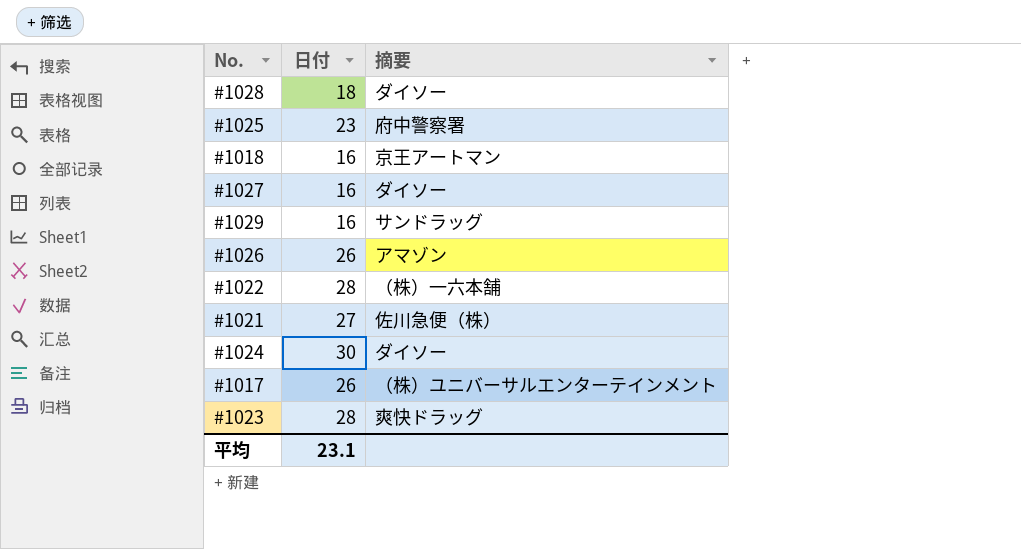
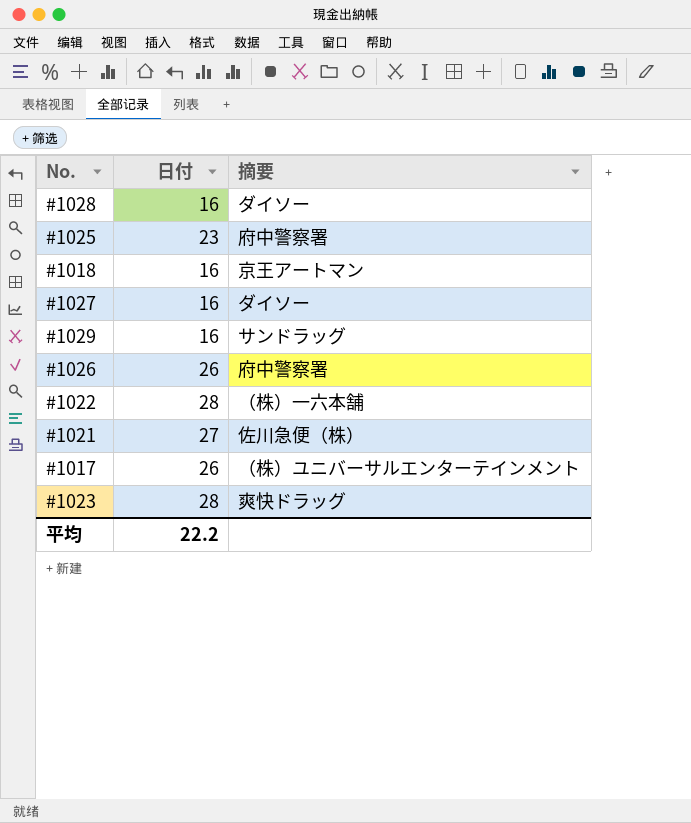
row #1024: 30 | ダイソー -> none
#1028 | 日付: 18 -> 16
#1026 | 摘要: アマゾン -> 府中警察署
平均 | 日付: 23.1 -> 22.2

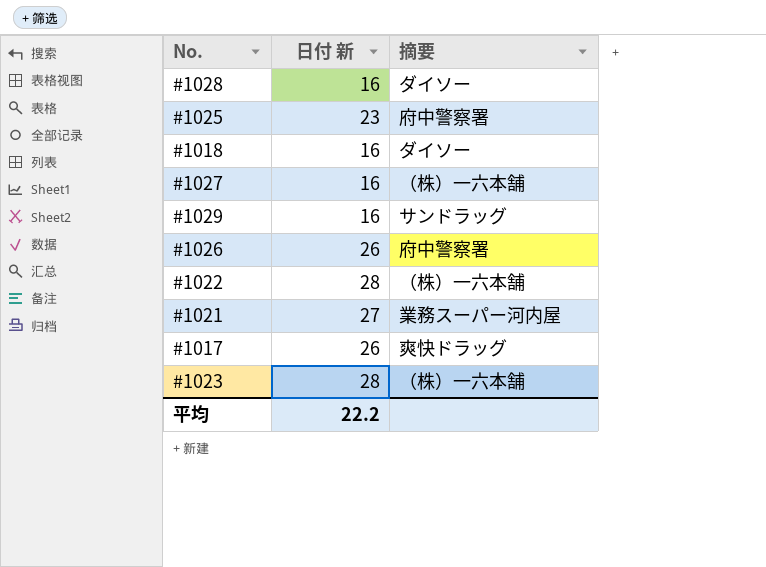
column name: 日付 -> 日付 新
#1018 | 摘要: 京王アートマン -> ダイソー
#1027 | 摘要: ダイソー -> （株）一六本舗
#1021 | 摘要: 佐川急便（株） -> 業務スーパー河内屋
#1017 | 摘要: （株）ユニバーサルエンターテインメント -> 爽快ドラッグ
#1023 | 摘要: 爽快ドラッグ -> （株）一六本舗

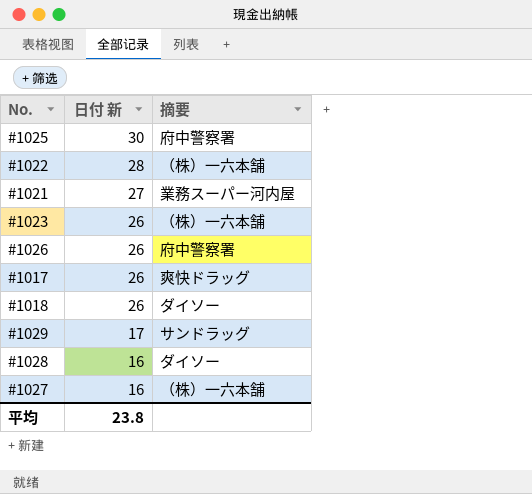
row order: none -> 日付 新 descending
#1025 | 日付 新: 23 -> 30
#1023 | 日付 新: 28 -> 26
#1018 | 日付 新: 16 -> 26
#1029 | 日付 新: 16 -> 17
平均 | 日付 新: 22.2 -> 23.8

